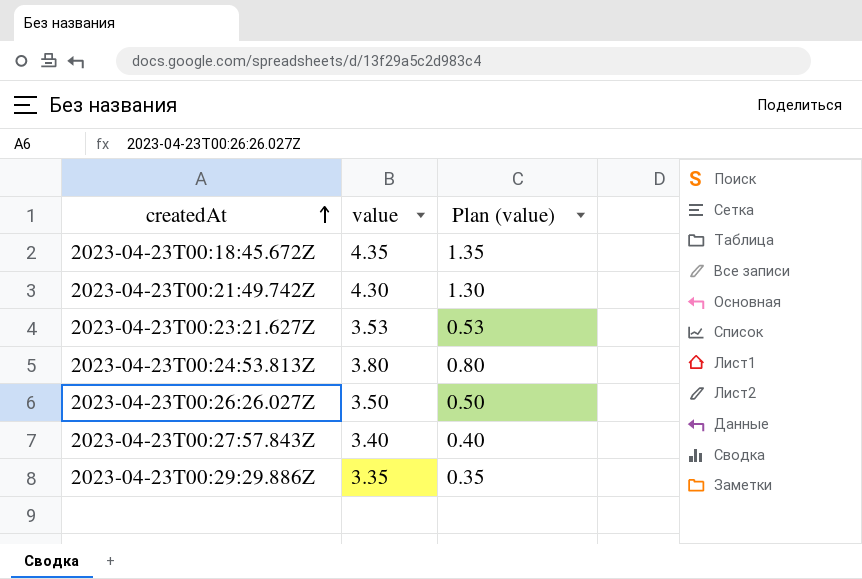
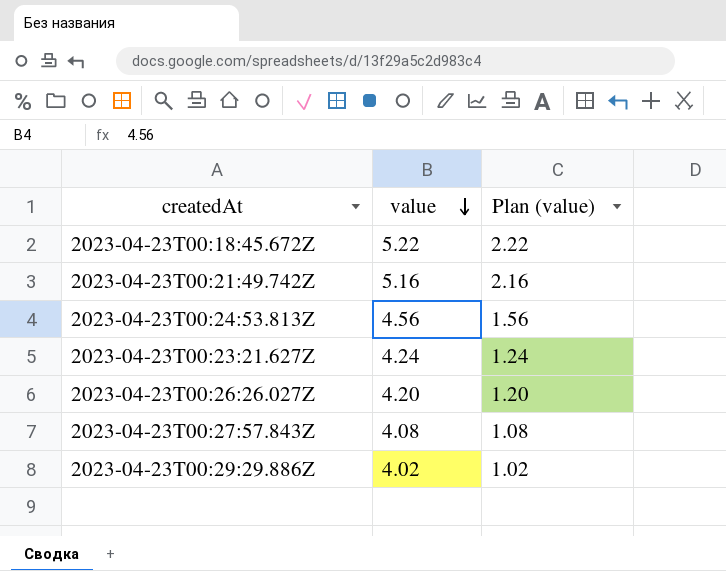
row order: createdAt ascending -> value descending
2023-04-23T00:18:45.672Z | value: 4.35 -> 5.22
2023-04-23T00:18:45.672Z | Plan (value): 1.35 -> 2.22
2023-04-23T00:21:49.742Z | value: 4.30 -> 5.16
2023-04-23T00:21:49.742Z | Plan (value): 1.30 -> 2.16
2023-04-23T00:24:53.813Z | value: 3.80 -> 4.56
2023-04-23T00:24:53.813Z | Plan (value): 0.80 -> 1.56
2023-04-23T00:23:21.627Z | value: 3.53 -> 4.24
2023-04-23T00:23:21.627Z | Plan (value): 0.53 -> 1.24
2023-04-23T00:26:26.027Z | value: 3.50 -> 4.20
2023-04-23T00:26:26.027Z | Plan (value): 0.50 -> 1.20
2023-04-23T00:27:57.843Z | value: 3.40 -> 4.08
2023-04-23T00:27:57.843Z | Plan (value): 0.40 -> 1.08
2023-04-23T00:29:29.886Z | value: 3.35 -> 4.02
2023-04-23T00:29:29.886Z | Plan (value): 0.35 -> 1.02

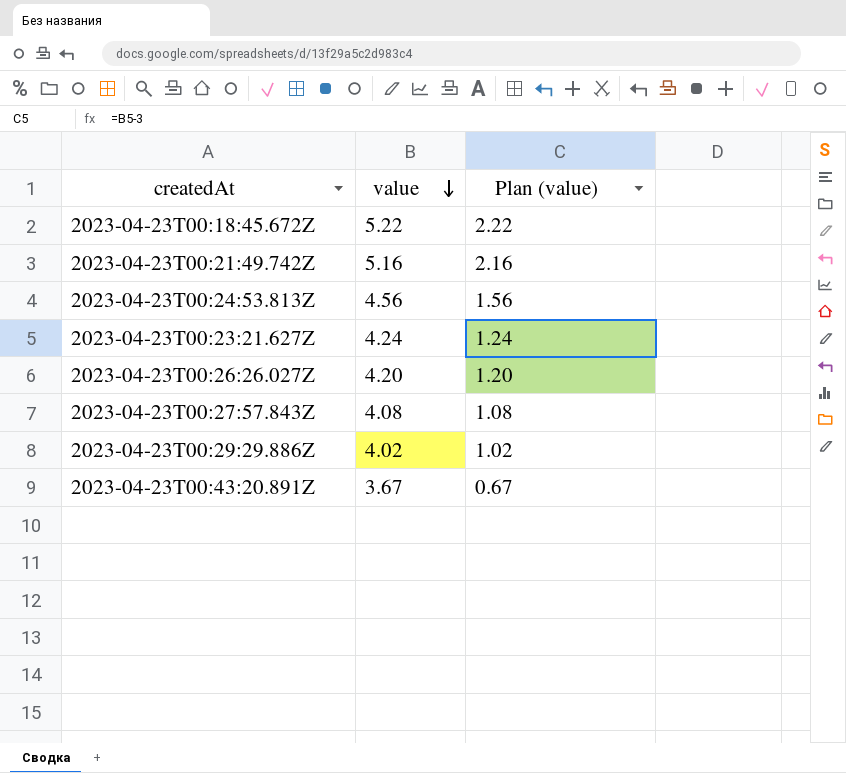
row 2023-04-23T00:43:20.891Z: none -> 3.67 | 0.67

